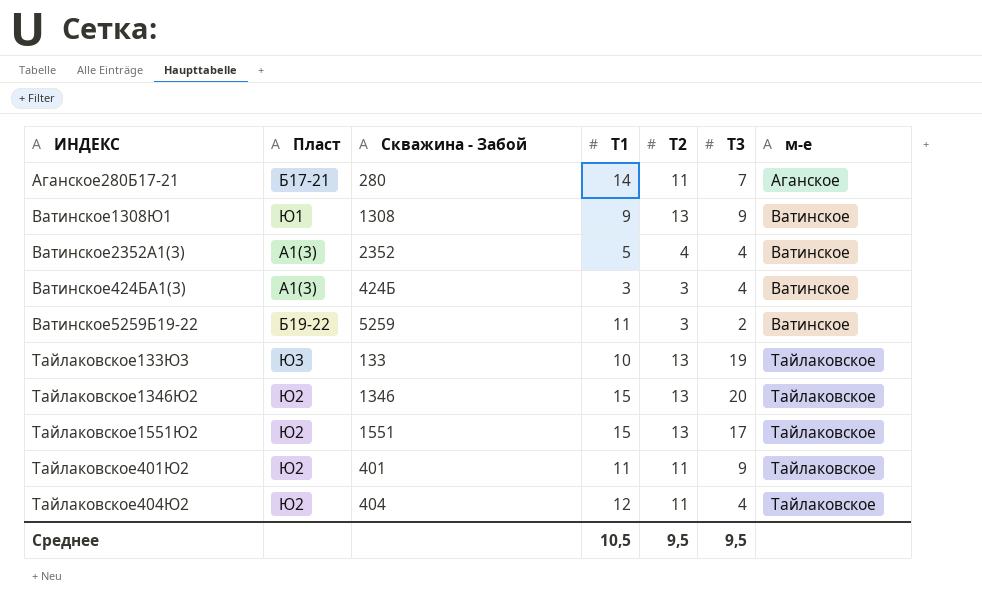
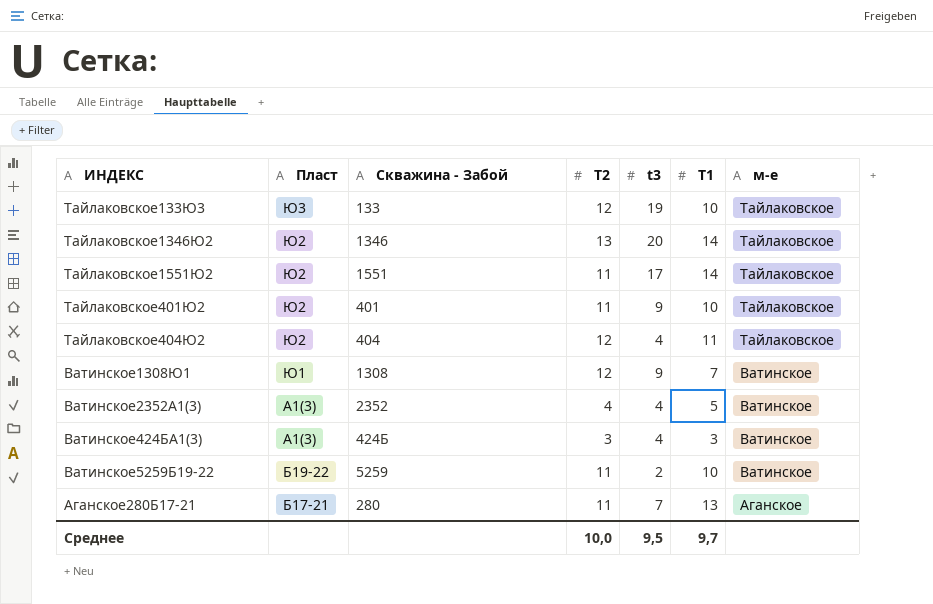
row order: м-е ascending -> м-е descending
column name: T3 -> t3
column T1 | position: 4 -> 6
Тайлаковское133Ю3 | T2: 13 -> 12
Тайлаковское1346Ю2 | T1: 15 -> 14
Тайлаковское1551Ю2 | T2: 13 -> 11
Тайлаковское1551Ю2 | T1: 15 -> 14
Тайлаковское401Ю2 | T1: 11 -> 10
Тайлаковское404Ю2 | T2: 11 -> 12
Тайлаковское404Ю2 | T1: 12 -> 11
Ватинское1308Ю1 | T2: 13 -> 12
Ватинское1308Ю1 | T1: 9 -> 7
Ватинское5259Б19-22 | T2: 3 -> 11
Ватинское5259Б19-22 | T1: 11 -> 10
Аганское280Б17-21 | T1: 14 -> 13
Среднее | T2: 9,5 -> 10,0
Среднее | T1: 10,5 -> 9,7

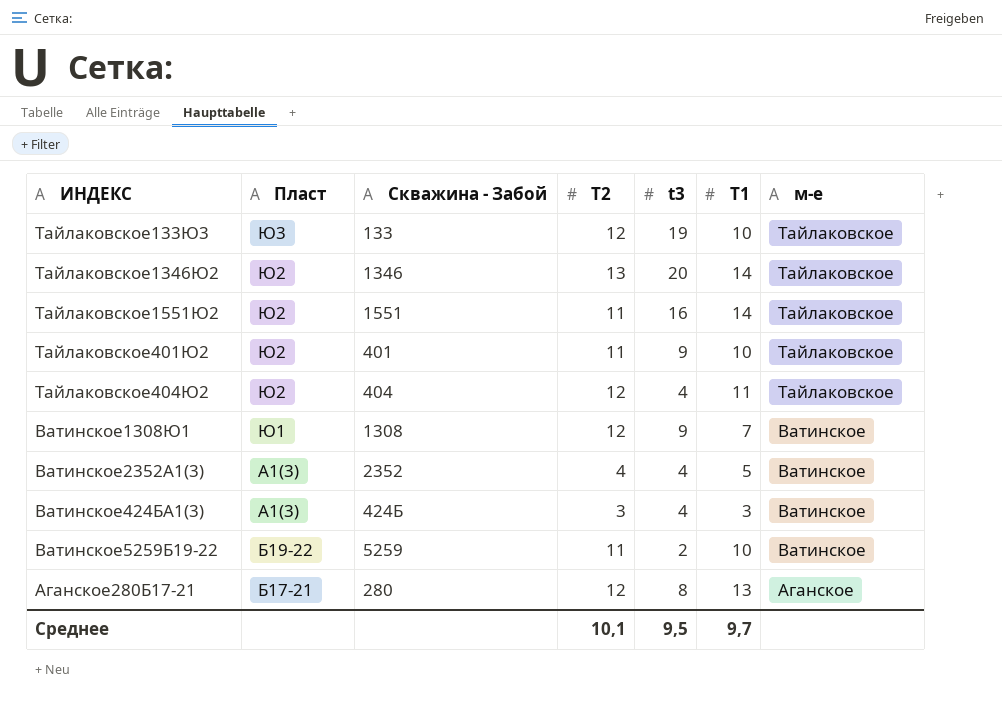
Тайлаковское1551Ю2 | t3: 17 -> 16
Аганское280Б17-21 | T2: 11 -> 12
Аганское280Б17-21 | t3: 7 -> 8
Среднее | T2: 10,0 -> 10,1

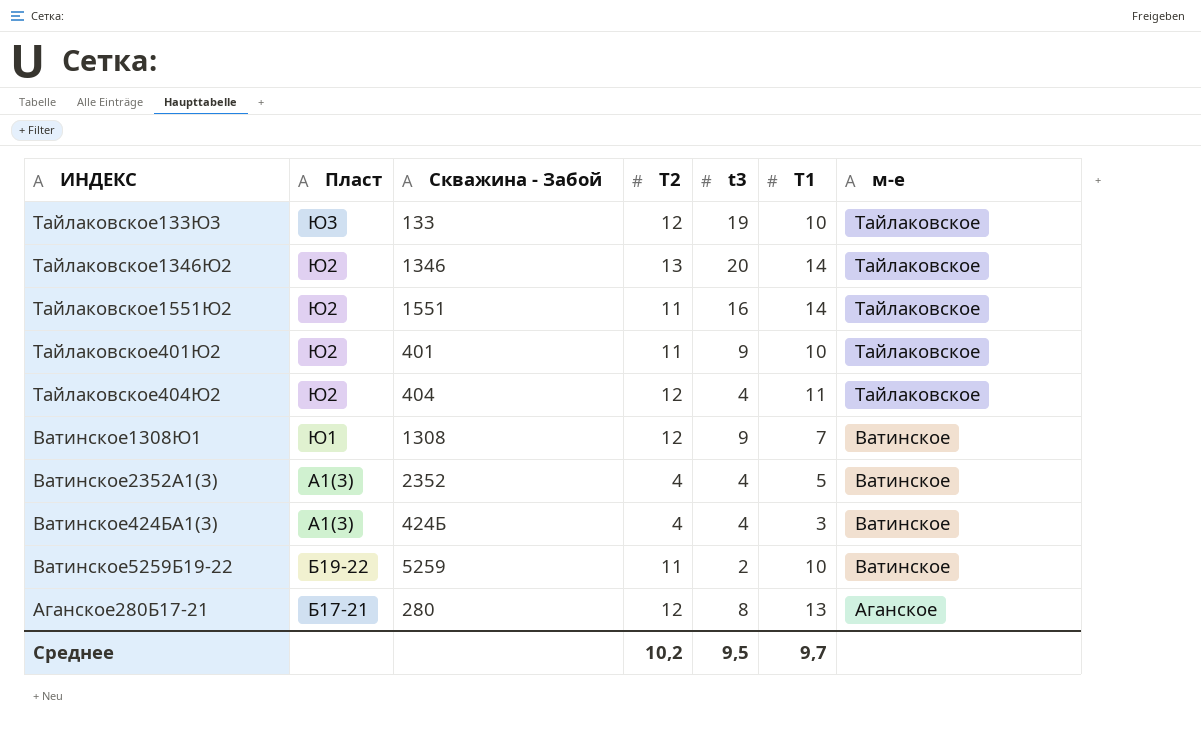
Ватинское424БА1(3) | T2: 3 -> 4
Среднее | T2: 10,1 -> 10,2

